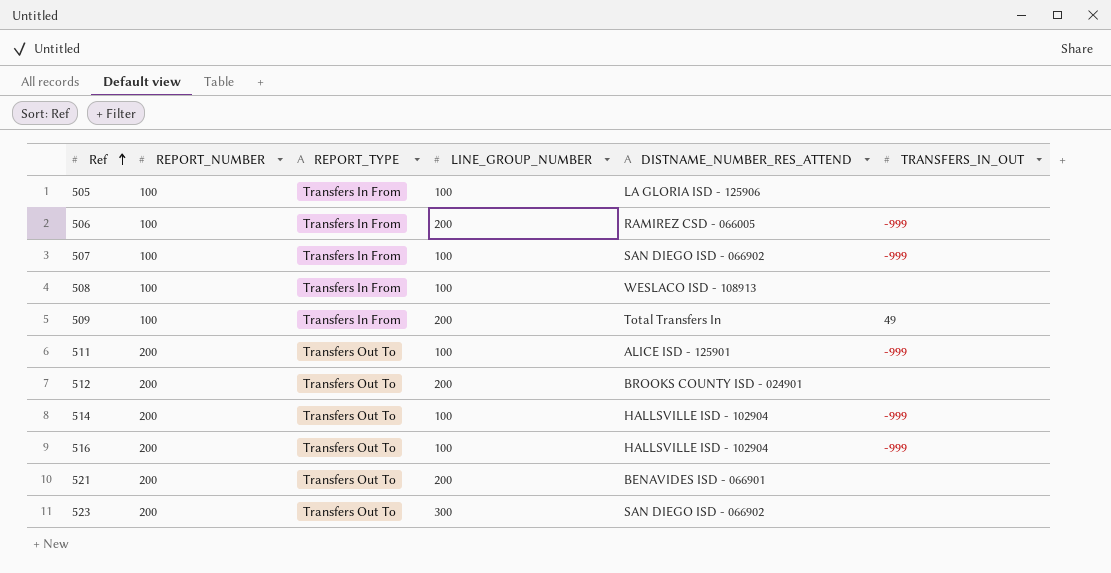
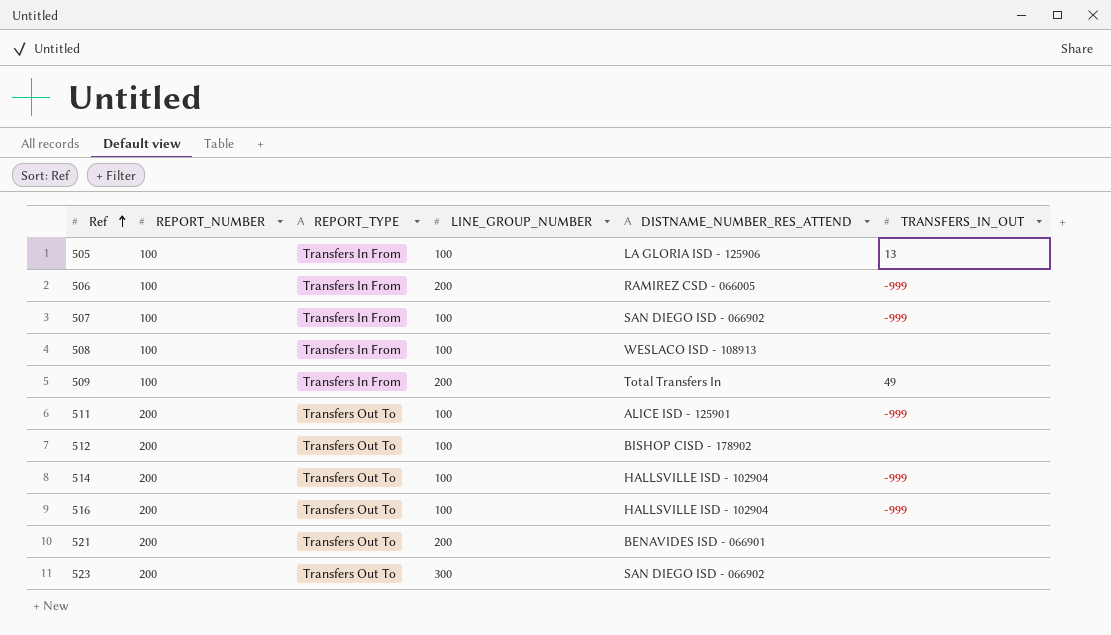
505 | TRANSFERS_IN_OUT: none -> 13
512 | LINE_GROUP_NUMBER: 200 -> 100
512 | DISTNAME_NUMBER_RES_ATTEND: BROOKS COUNTY ISD - 024901 -> BISHOP CISD - 178902

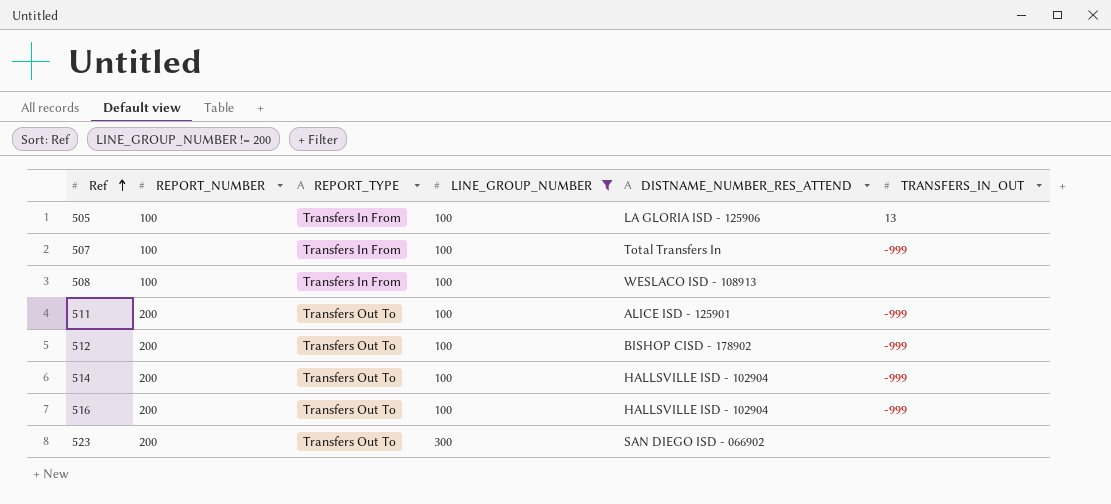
filter: none -> LINE_GROUP_NUMBER != 200
507 | DISTNAME_NUMBER_RES_ATTEND: SAN DIEGO ISD - 066902 -> Total Transfers In
512 | TRANSFERS_IN_OUT: none -> -999

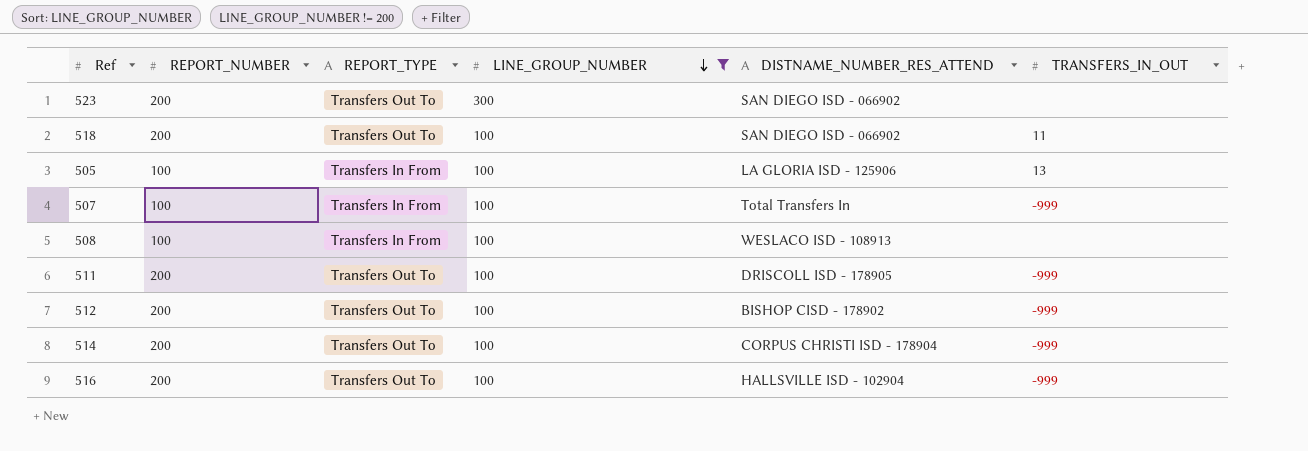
row order: Ref ascending -> LINE_GROUP_NUMBER descending
row 518: none -> 200 | Transfers Out To | 100 | SAN DIEGO ISD - 066902 | 11
511 | DISTNAME_NUMBER_RES_ATTEND: ALICE ISD - 125901 -> DRISCOLL ISD - 178905
514 | DISTNAME_NUMBER_RES_ATTEND: HALLSVILLE ISD - 102904 -> CORPUS CHRISTI ISD - 178904

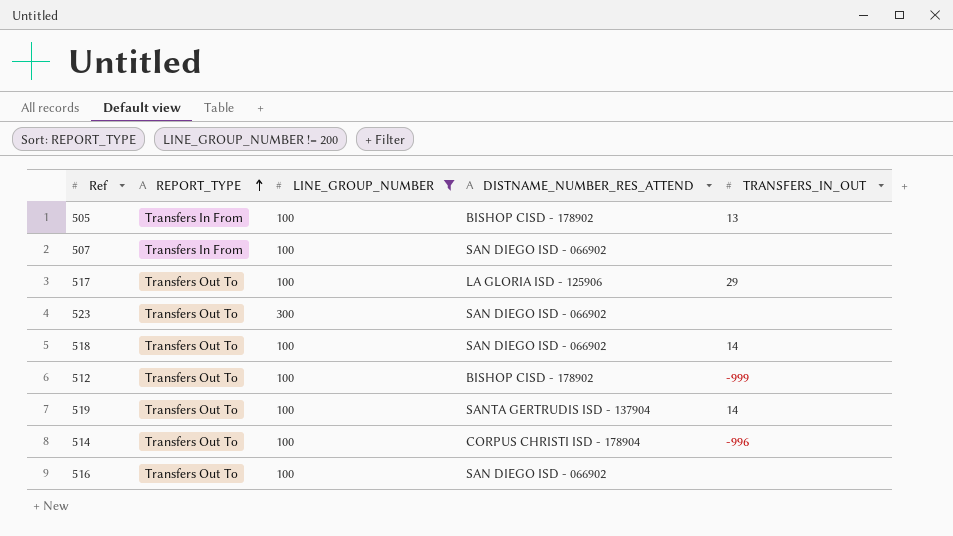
row order: LINE_GROUP_NUMBER descending -> REPORT_TYPE ascending
column REPORT_NUMBER | position: 2 -> none
row 508: 100 | Transfers In From | 100 | WESLACO ISD - 108913 | none -> none
row 511: 200 | Transfers Out To | 100 | DRISCOLL ISD - 178905 | -999 -> none
505 | DISTNAME_NUMBER_RES_ATTEND: LA GLORIA ISD - 125906 -> BISHOP CISD - 178902
507 | DISTNAME_NUMBER_RES_ATTEND: Total Transfers In -> SAN DIEGO ISD - 066902
507 | TRANSFERS_IN_OUT: -999 -> none
row 517: none -> Transfers Out To | 100 | LA GLORIA ISD - 125906 | 29
518 | TRANSFERS_IN_OUT: 11 -> 14
row 519: none -> Transfers Out To | 100 | SANTA GERTRUDIS ISD - 137904 | 14
514 | TRANSFERS_IN_OUT: -999 -> -996
516 | DISTNAME_NUMBER_RES_ATTEND: HALLSVILLE ISD - 102904 -> SAN DIEGO ISD - 066902
516 | TRANSFERS_IN_OUT: -999 -> none

